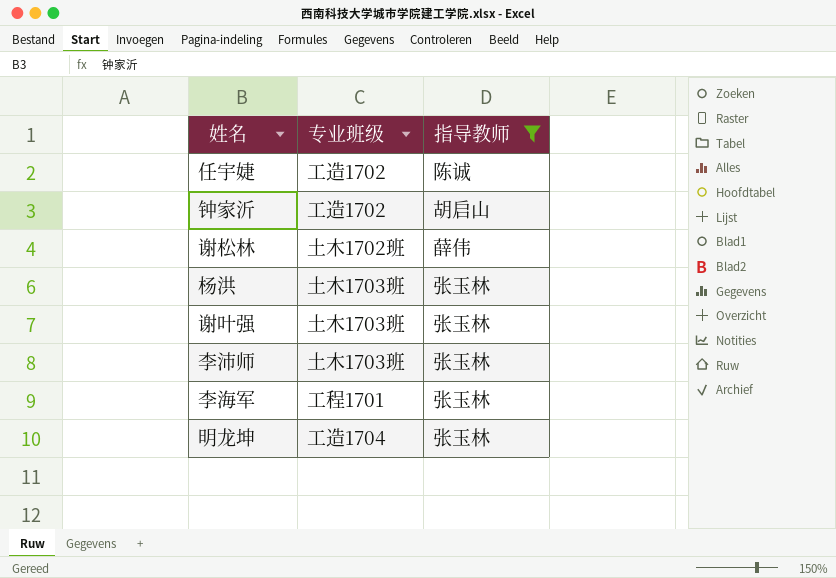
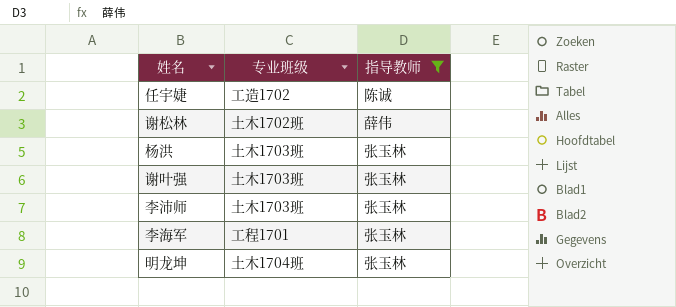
row 钟家沂: 工造1702 | 胡启山 -> none
明龙坤 | 专业班级: 工造1704 -> 土木1704班

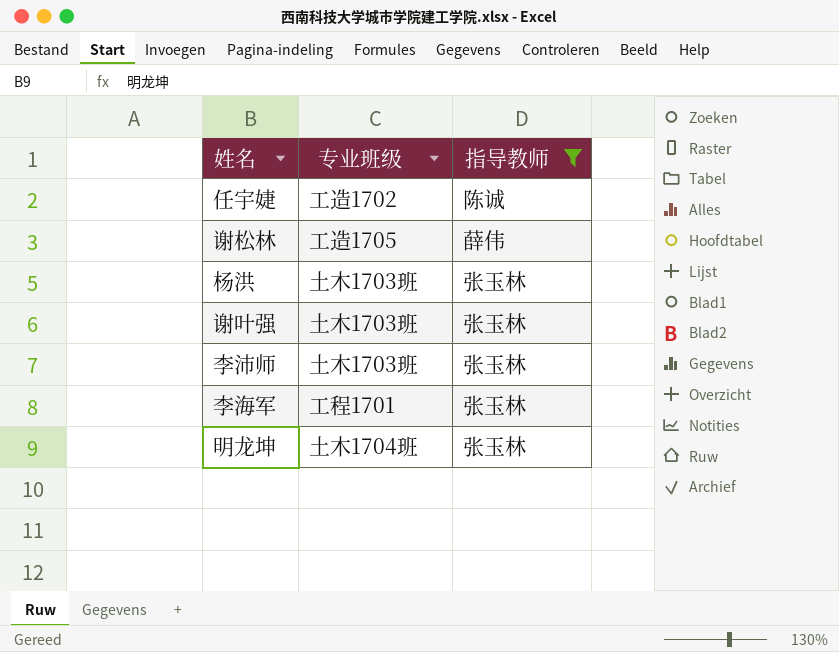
谢松林 | 专业班级: 土木1702班 -> 工造1705

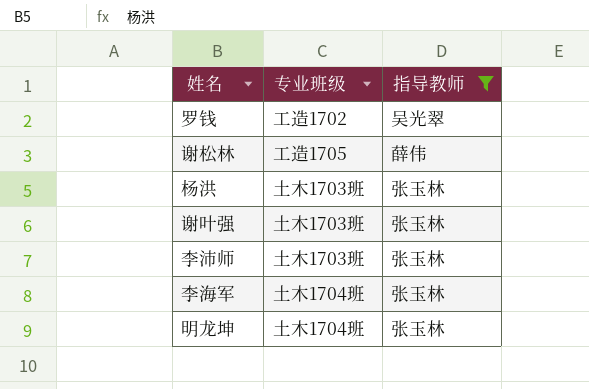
row 任宇婕: 工造1702 | 陈诚 -> none
row 罗钱: none -> 工造1702 | 吴光翠
李海军 | 专业班级: 工程1701 -> 土木1704班

